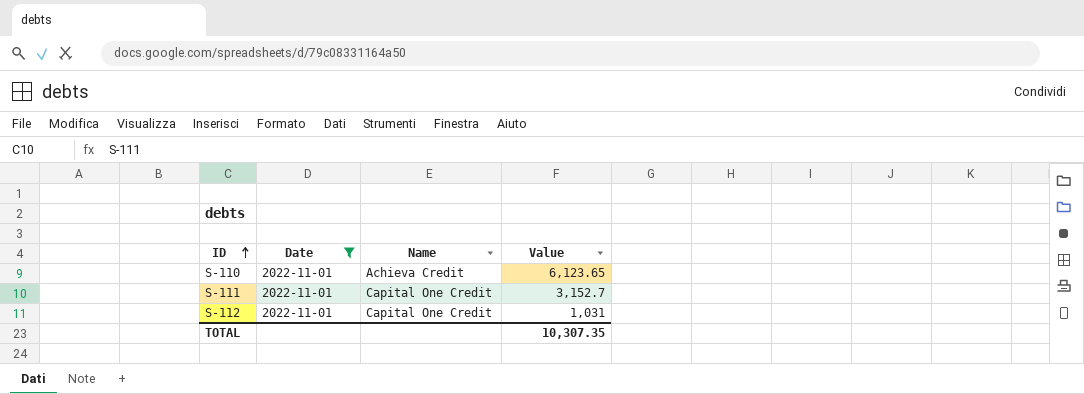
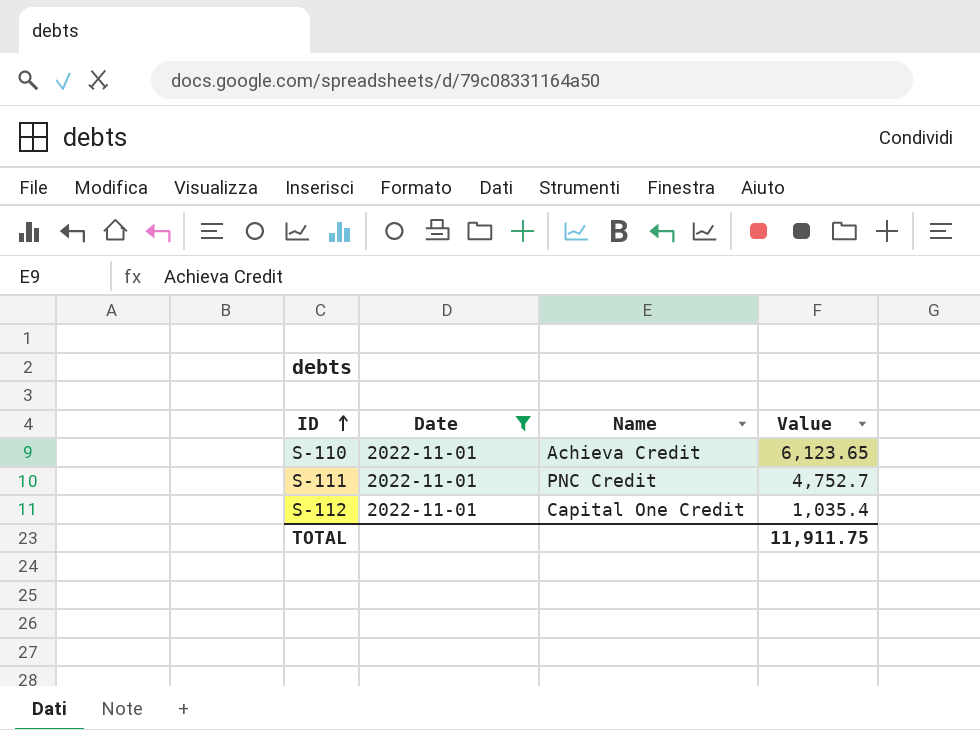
S-111 | Name: Capital One Credit -> PNC Credit
S-111 | Value: 3,152.7 -> 4,752.7
S-112 | Value: 1,031 -> 1,035.4
TOTAL | Value: 10,307.35 -> 11,911.75

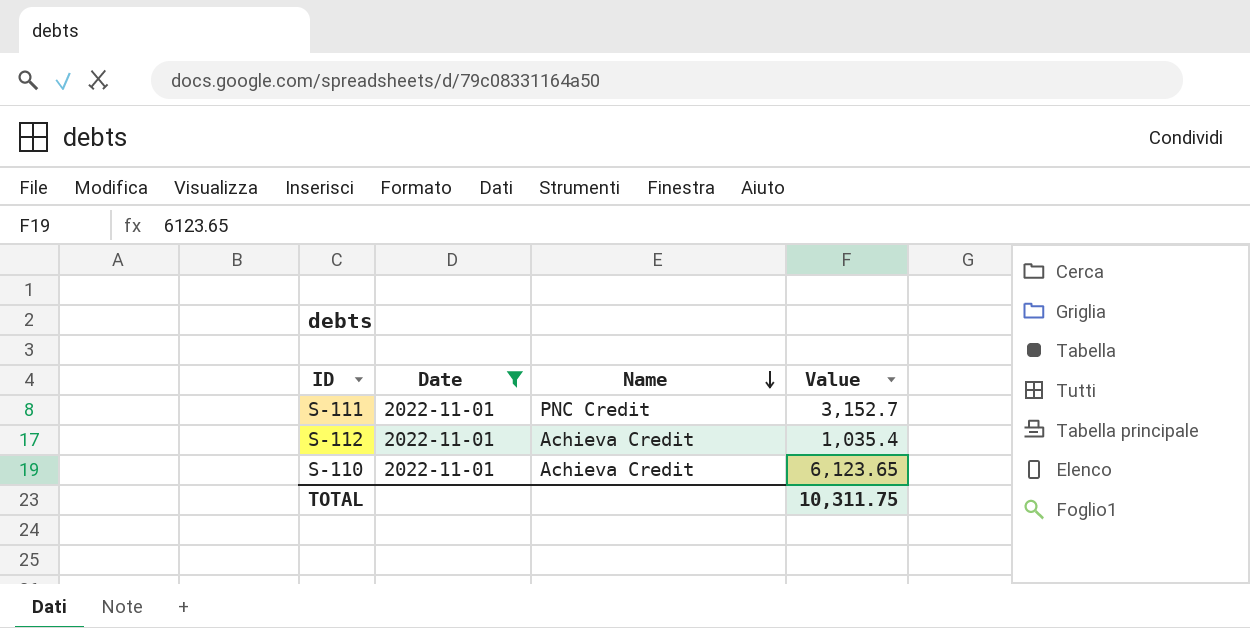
row order: ID ascending -> Name descending
S-111 | Value: 4,752.7 -> 3,152.7
S-112 | Name: Capital One Credit -> Achieva Credit
TOTAL | Value: 11,911.75 -> 10,311.75

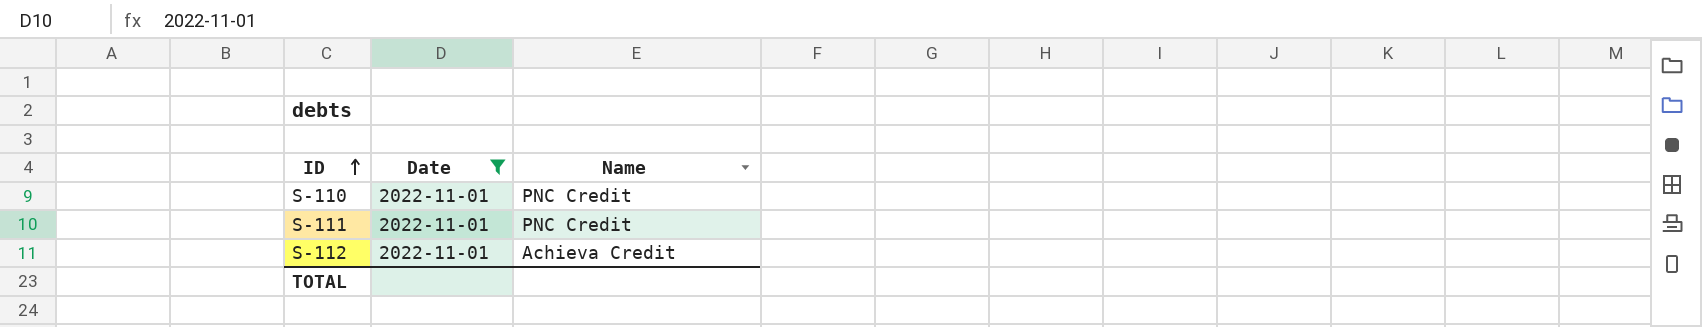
row order: Name descending -> ID ascending
column Value | position: 4 -> none
S-110 | Name: Achieva Credit -> PNC Credit

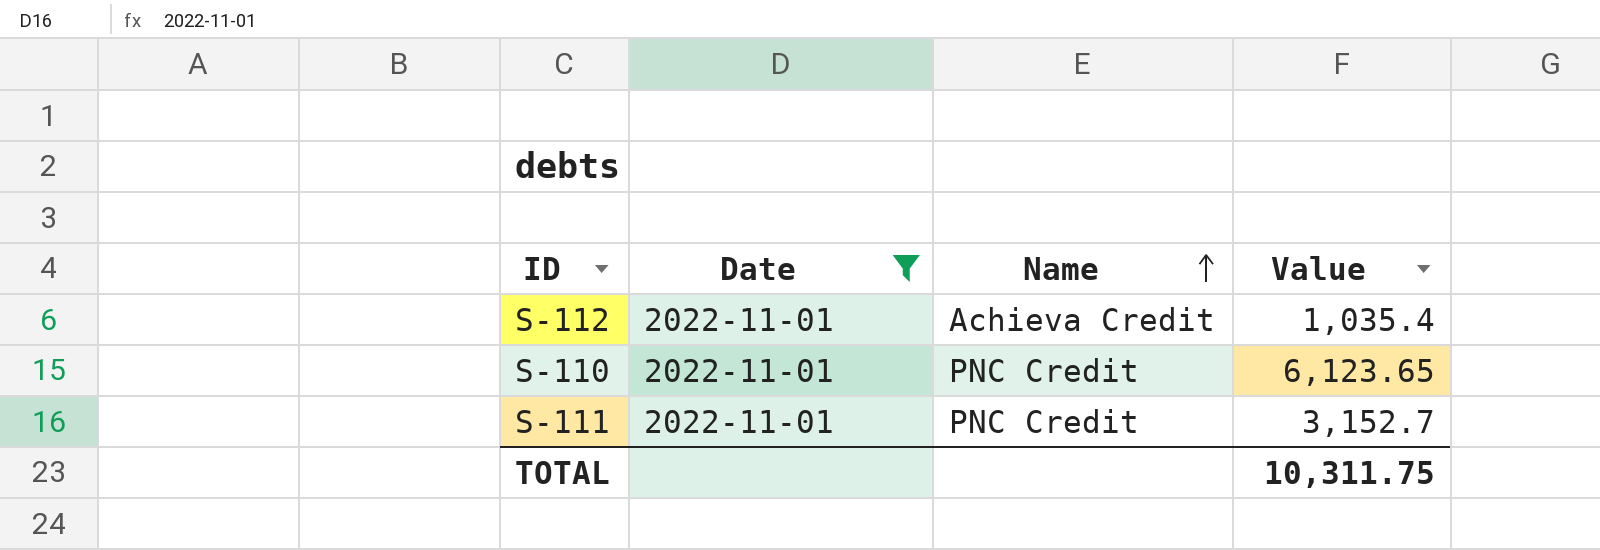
row order: ID ascending -> Name ascending
column Value | position: none -> 4

